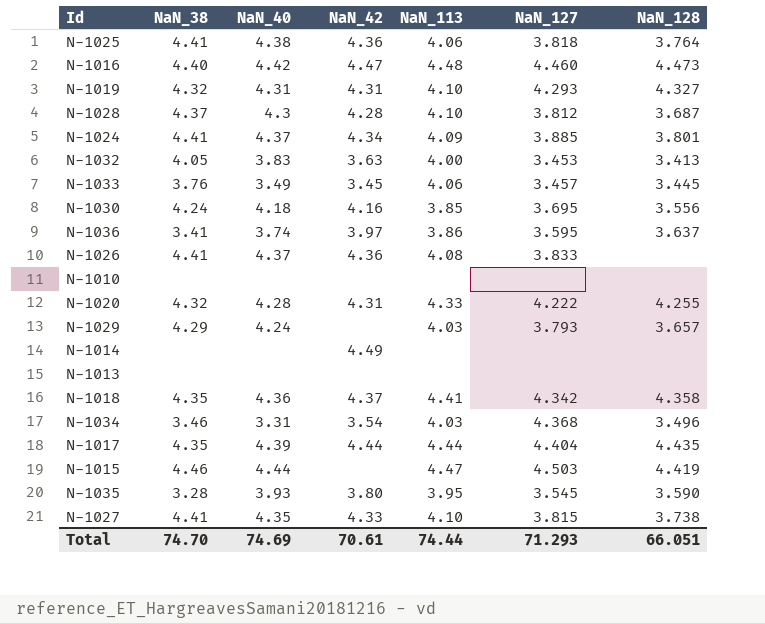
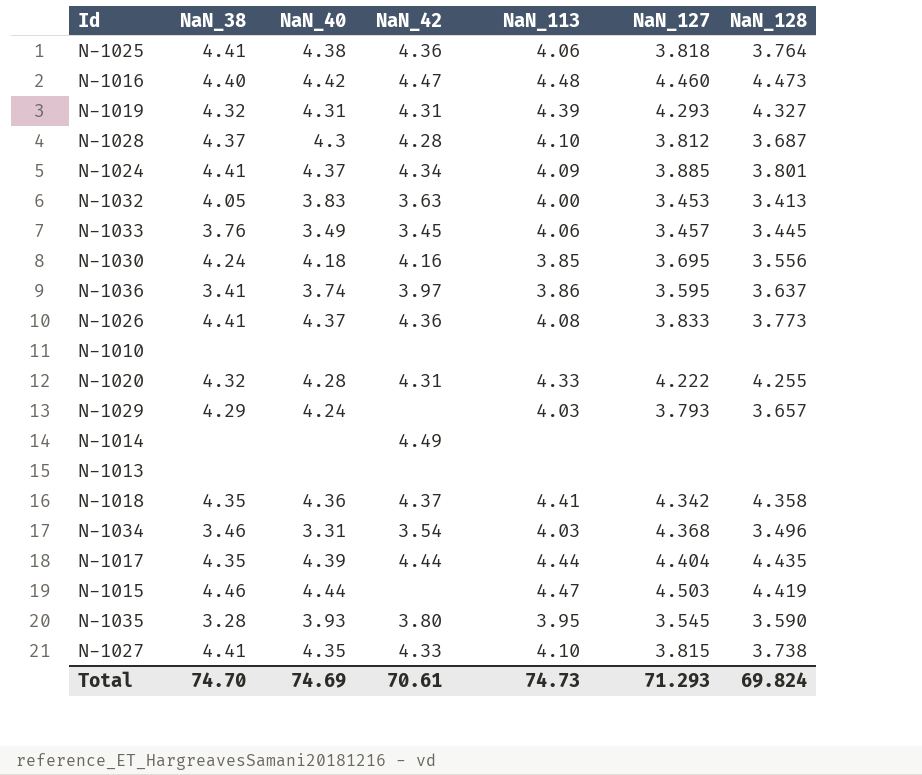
N-1019 | NaN_113: 4.10 -> 4.39
N-1026 | NaN_128: none -> 3.773
Total | NaN_113: 74.44 -> 74.73
Total | NaN_128: 66.051 -> 69.824

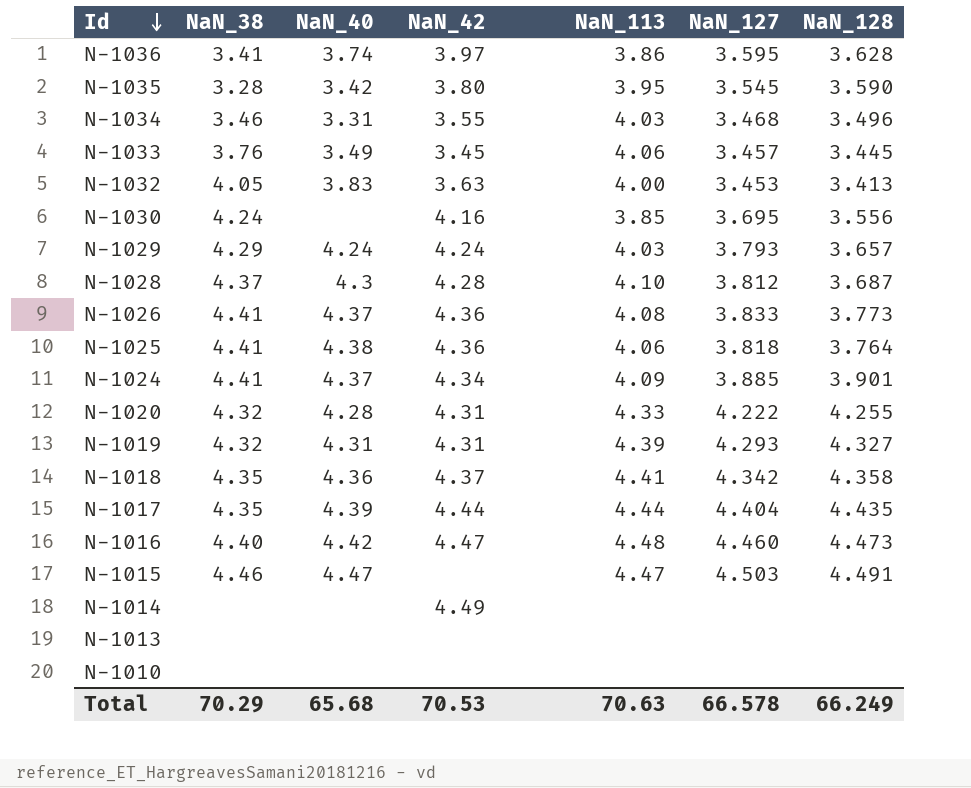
row order: none -> Id descending
row N-1027: 4.41 | 4.35 | 4.33 | 4.10 | 3.815 | 3.738 -> none
N-1036 | NaN_128: 3.637 -> 3.628
N-1035 | NaN_40: 3.93 -> 3.42
N-1034 | NaN_42: 3.54 -> 3.55
N-1034 | NaN_127: 4.368 -> 3.468
N-1030 | NaN_40: 4.18 -> none
N-1029 | NaN_42: none -> 4.24
N-1024 | NaN_128: 3.801 -> 3.901
N-1015 | NaN_40: 4.44 -> 4.47
N-1015 | NaN_128: 4.419 -> 4.491
Total | NaN_38: 74.70 -> 70.29
Total | NaN_40: 74.69 -> 65.68
Total | NaN_42: 70.61 -> 70.53
Total | NaN_113: 74.73 -> 70.63
Total | NaN_127: 71.293 -> 66.578
Total | NaN_128: 69.824 -> 66.249

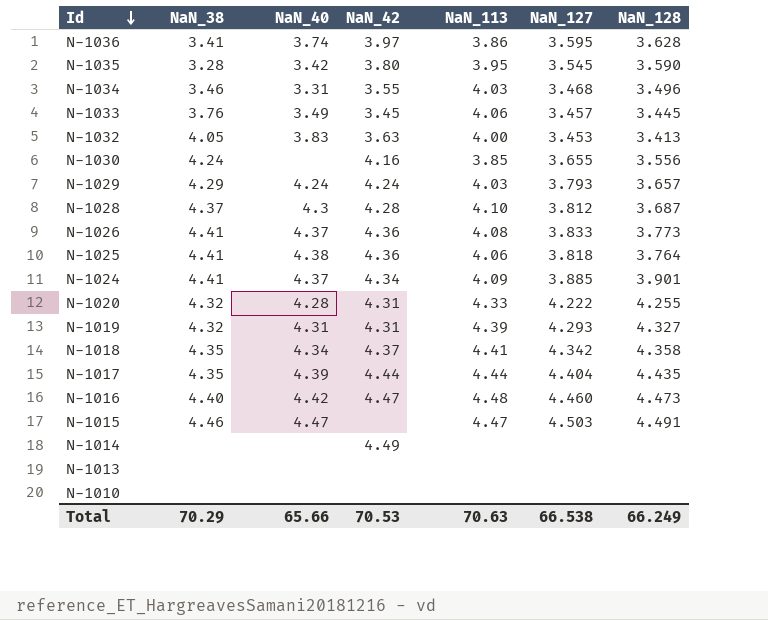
N-1030 | NaN_127: 3.695 -> 3.655
N-1018 | NaN_40: 4.36 -> 4.34
Total | NaN_40: 65.68 -> 65.66
Total | NaN_127: 66.578 -> 66.538

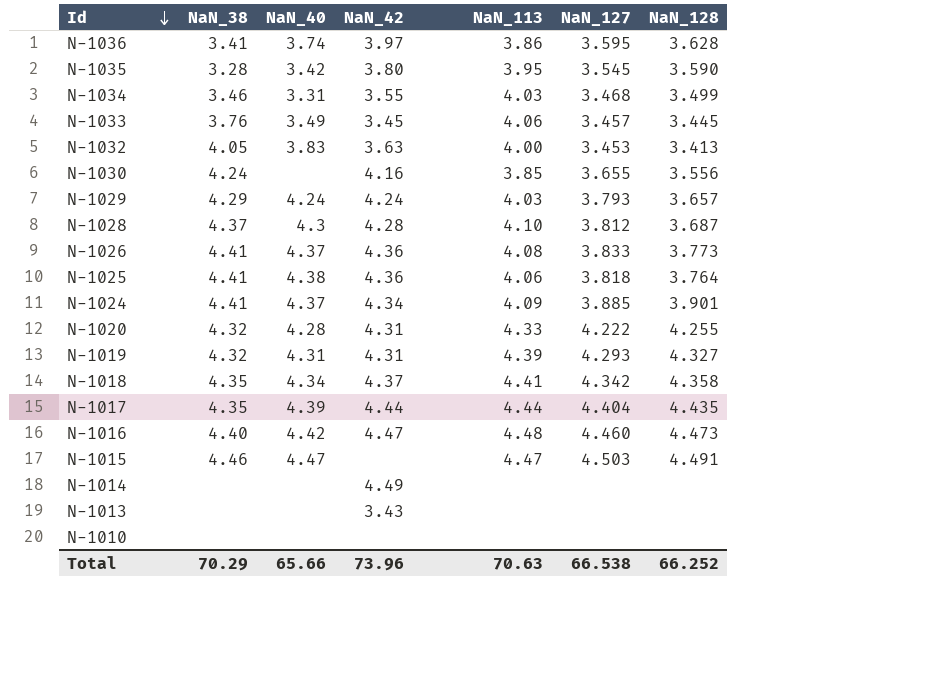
N-1034 | NaN_128: 3.496 -> 3.499
N-1013 | NaN_42: none -> 3.43
Total | NaN_42: 70.53 -> 73.96
Total | NaN_128: 66.249 -> 66.252

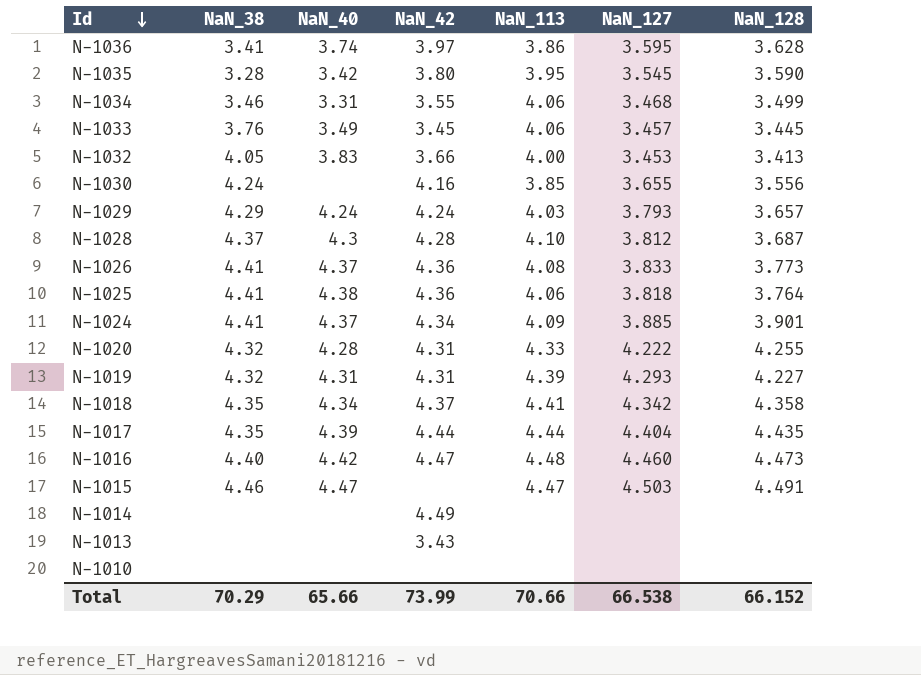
N-1034 | NaN_113: 4.03 -> 4.06
N-1032 | NaN_42: 3.63 -> 3.66
N-1019 | NaN_128: 4.327 -> 4.227
Total | NaN_42: 73.96 -> 73.99
Total | NaN_113: 70.63 -> 70.66
Total | NaN_128: 66.252 -> 66.152

